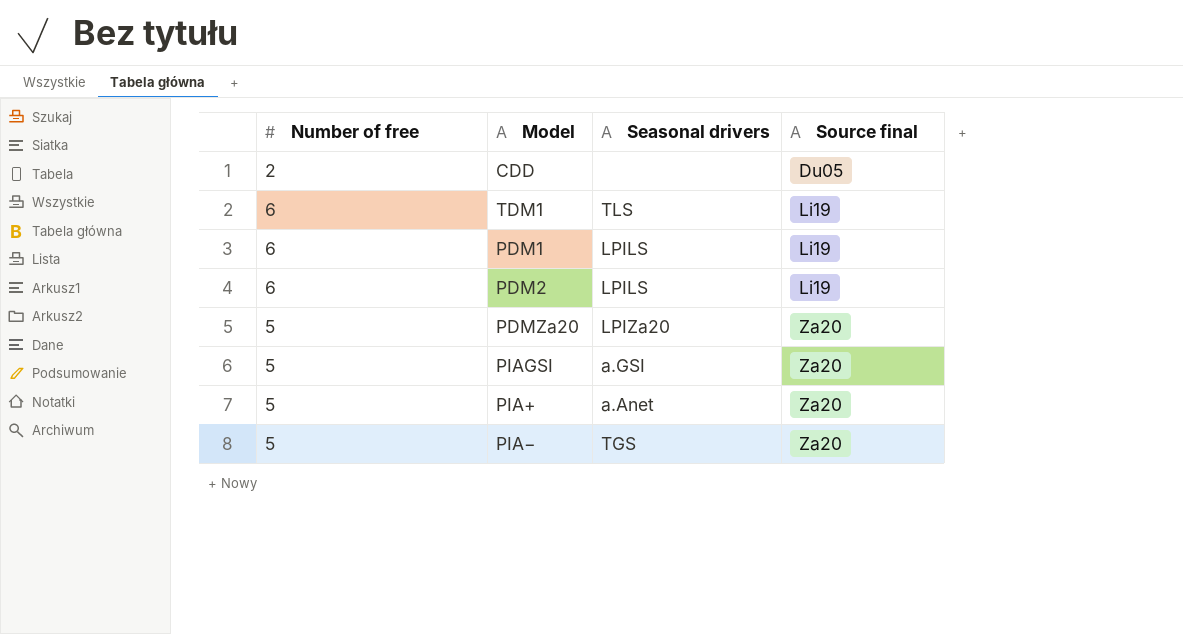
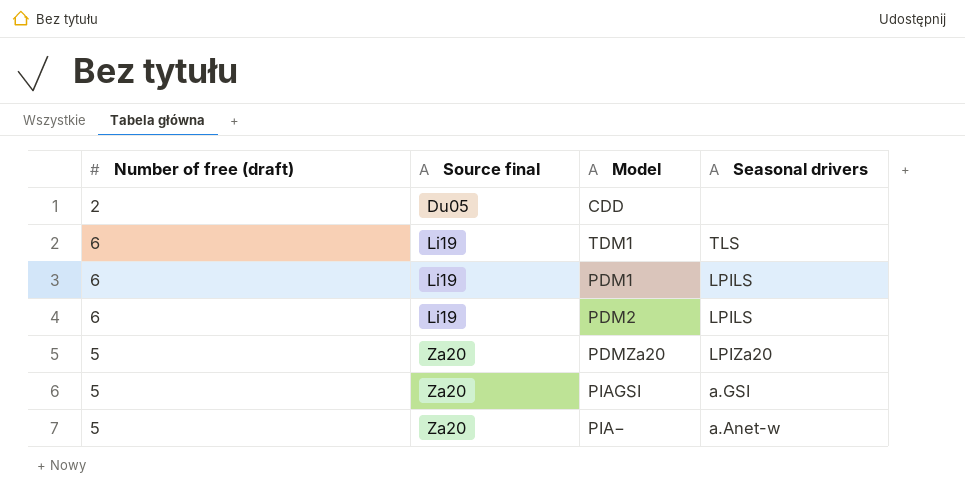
column name: Number of free -> Number of free (draft)
column Source final | position: 4 -> 2
row PIA+: 5 | a.Anet | Za20 -> none
PIA− | Seasonal drivers: TGS -> a.Anet-w

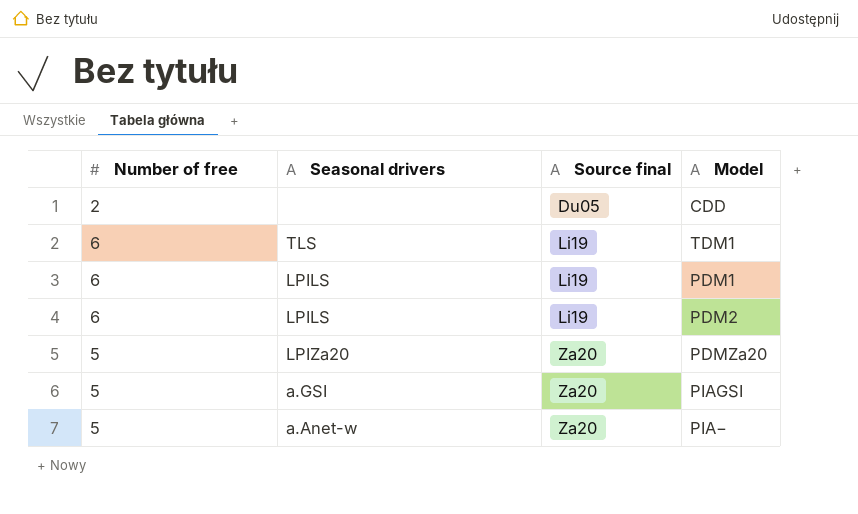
column name: Number of free (draft) -> Number of free
column Seasonal drivers | position: 4 -> 2

